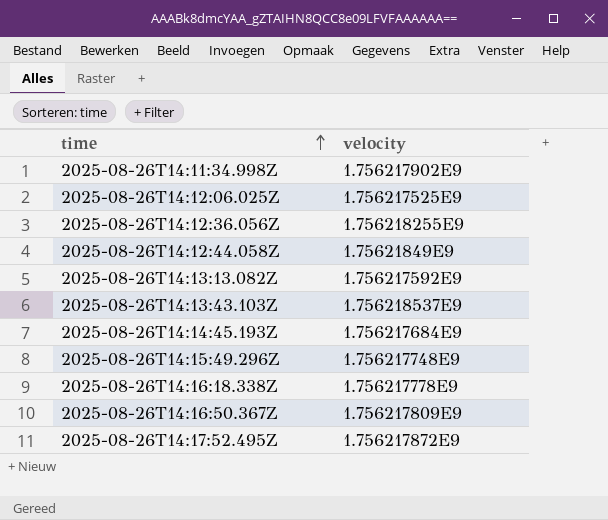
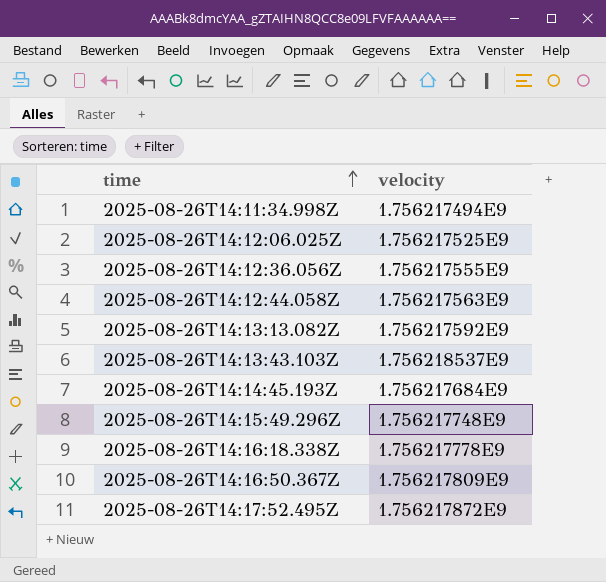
2025-08-26T14:11:34.998Z | velocity: 1.756217902E9 -> 1.756217494E9
2025-08-26T14:12:36.056Z | velocity: 1.756218255E9 -> 1.756217555E9
2025-08-26T14:12:44.058Z | velocity: 1.75621849E9 -> 1.756217563E9

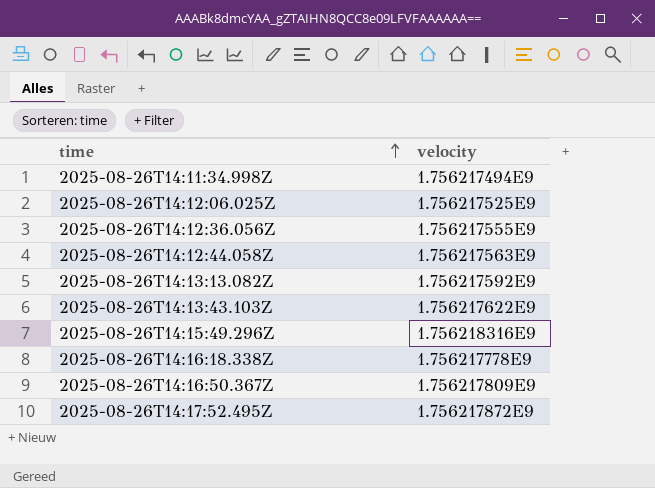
row 2025-08-26T14:14:45.193Z: 1.756217684E9 -> none
2025-08-26T14:13:43.103Z | velocity: 1.756218537E9 -> 1.756217622E9
2025-08-26T14:15:49.296Z | velocity: 1.756217748E9 -> 1.756218316E9

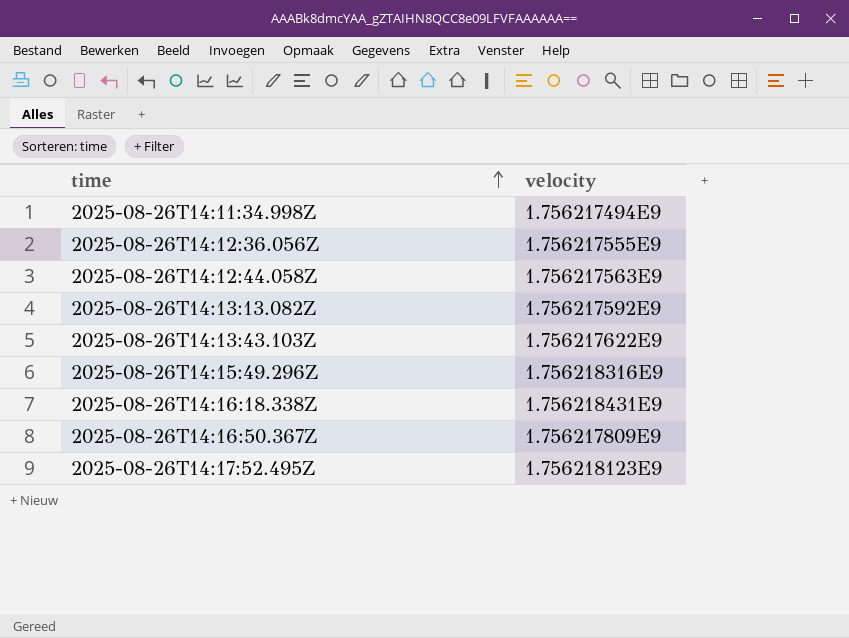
row 2025-08-26T14:12:06.025Z: 1.756217525E9 -> none
2025-08-26T14:16:18.338Z | velocity: 1.756217778E9 -> 1.756218431E9
2025-08-26T14:17:52.495Z | velocity: 1.756217872E9 -> 1.756218123E9

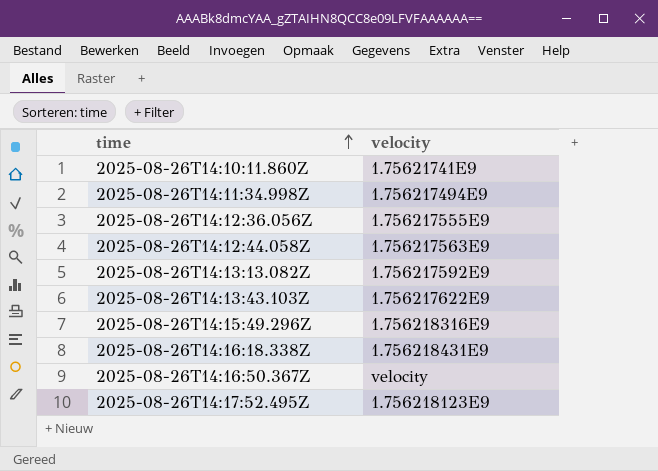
row 2025-08-26T14:10:11.860Z: none -> 1.75621741E9
2025-08-26T14:16:50.367Z | velocity: 1.756217809E9 -> velocity

